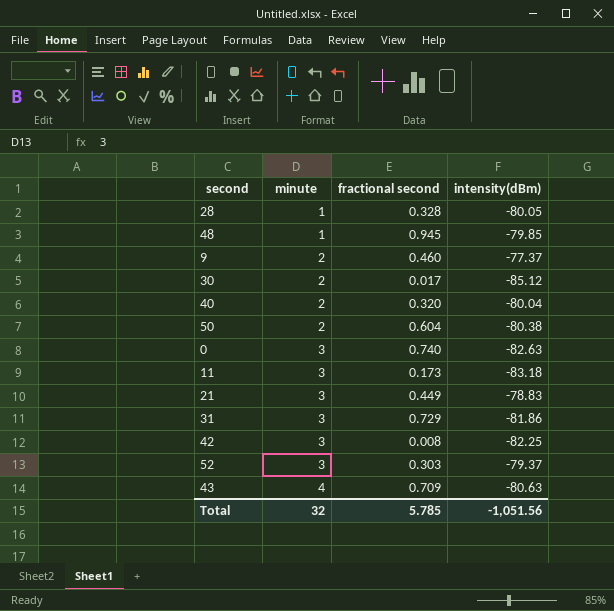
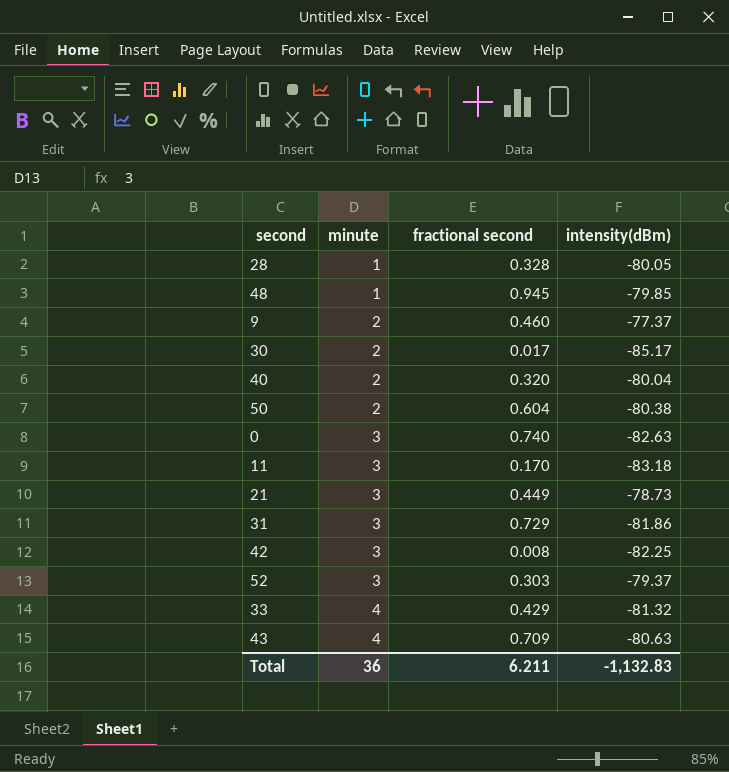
30 | intensity(dBm): -85.12 -> -85.17
11 | fractional second: 0.173 -> 0.170
21 | intensity(dBm): -78.83 -> -78.73
row 33: none -> 4 | 0.429 | -81.32
Total | minute: 32 -> 36
Total | fractional second: 5.785 -> 6.211
Total | intensity(dBm): -1,051.56 -> -1,132.83

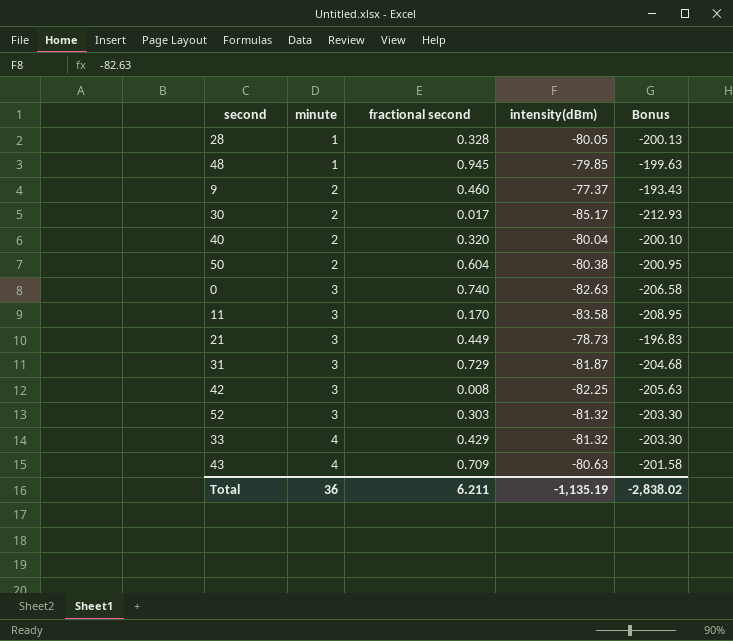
column Bonus | formula: none -> [intensity(dBm)] * 2.5
11 | intensity(dBm): -83.18 -> -83.58
31 | intensity(dBm): -81.86 -> -81.87
52 | intensity(dBm): -79.37 -> -81.32
Total | intensity(dBm): -1,132.83 -> -1,135.19

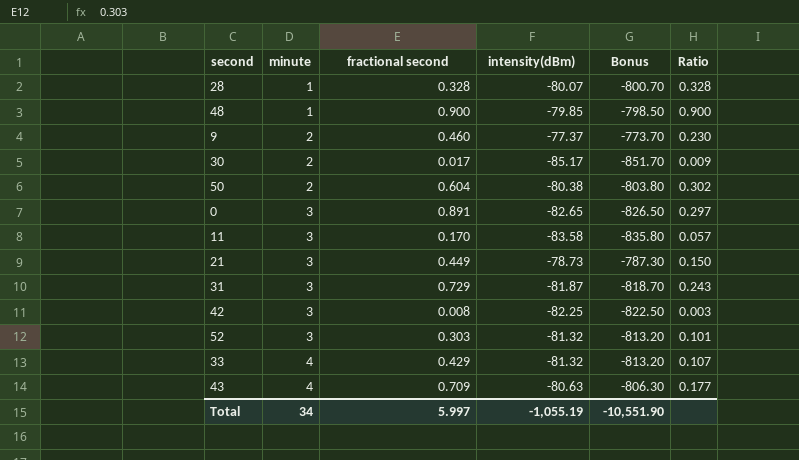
column Bonus | formula: [intensity(dBm)] * 2.5 -> [intensity(dBm)] * 10
column Ratio | formula: none -> [fractional second] / [minute]
row 40: 2 | 0.320 | -80.04 | -200.10 -> none
28 | intensity(dBm): -80.05 -> -80.07
48 | fractional second: 0.945 -> 0.900
0 | fractional second: 0.740 -> 0.891
0 | intensity(dBm): -82.63 -> -82.65
Total | minute: 36 -> 34
Total | fractional second: 6.211 -> 5.997
Total | intensity(dBm): -1,135.19 -> -1,055.19
Total | Bonus: -2,838.02 -> -10,551.90

